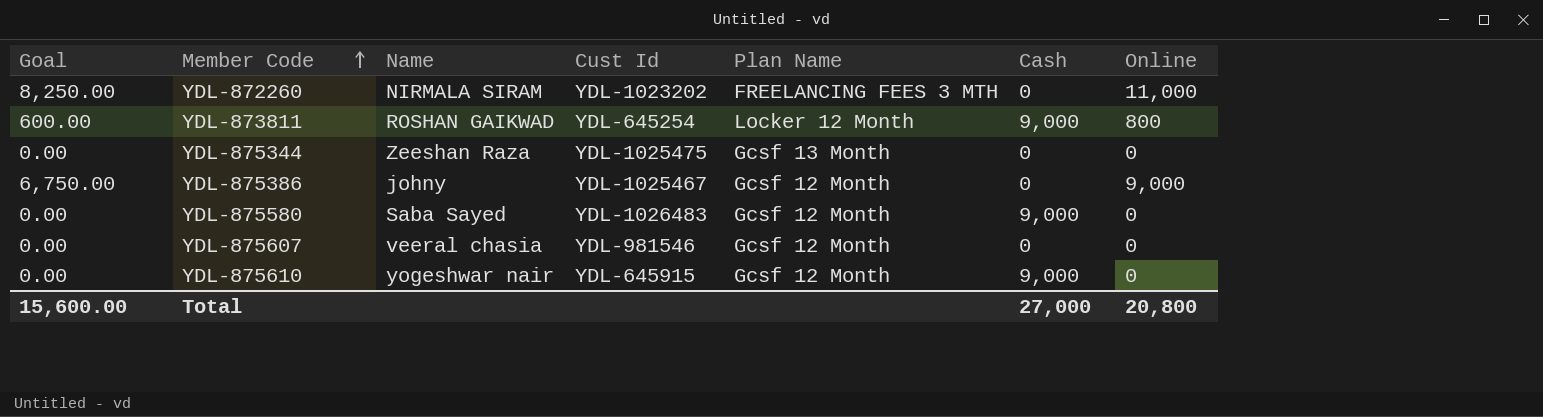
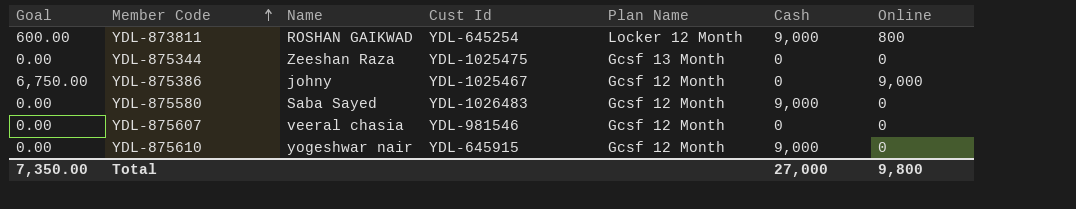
row YDL-872260: 8,250.00 | NIRMALA SIRAM | YDL-1023202 | FREELANCING FEES 3 MTH | 0 | 11,000 -> none
Total | Goal: 15,600.00 -> 7,350.00
Total | Online: 20,800 -> 9,800

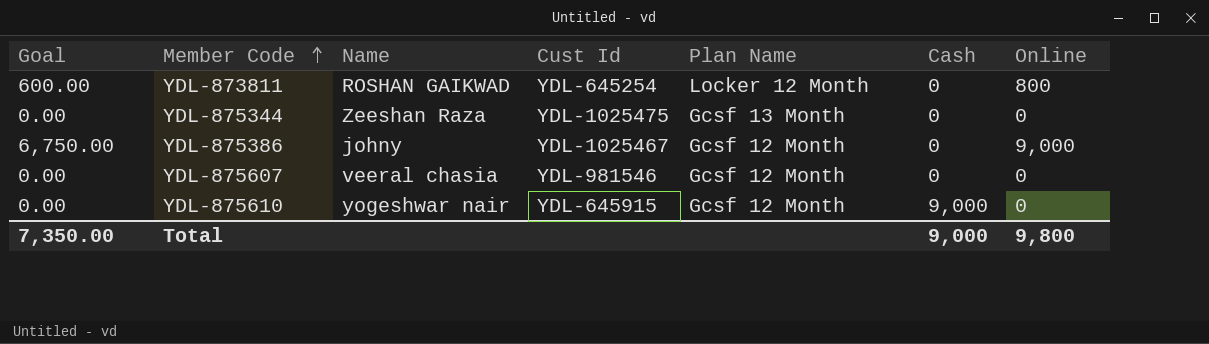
row YDL-875580: 0.00 | Saba Sayed | YDL-1026483 | Gcsf 12 Month | 9,000 | 0 -> none
YDL-873811 | Cash: 9,000 -> 0
Total | Cash: 27,000 -> 9,000

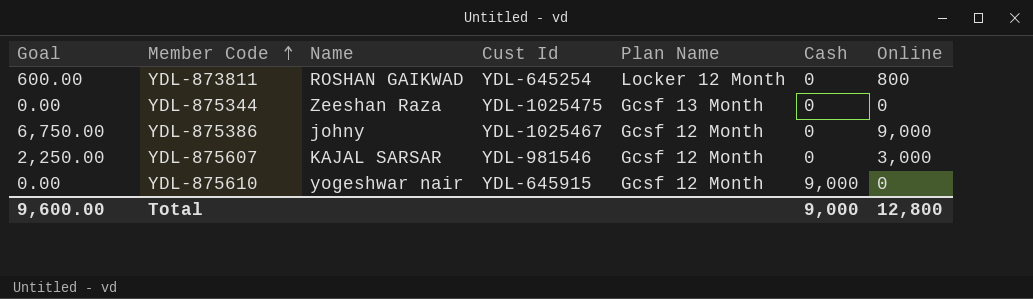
YDL-875607 | Goal: 0.00 -> 2,250.00
YDL-875607 | Name: veeral chasia -> KAJAL SARSAR
YDL-875607 | Online: 0 -> 3,000
Total | Goal: 7,350.00 -> 9,600.00
Total | Online: 9,800 -> 12,800

